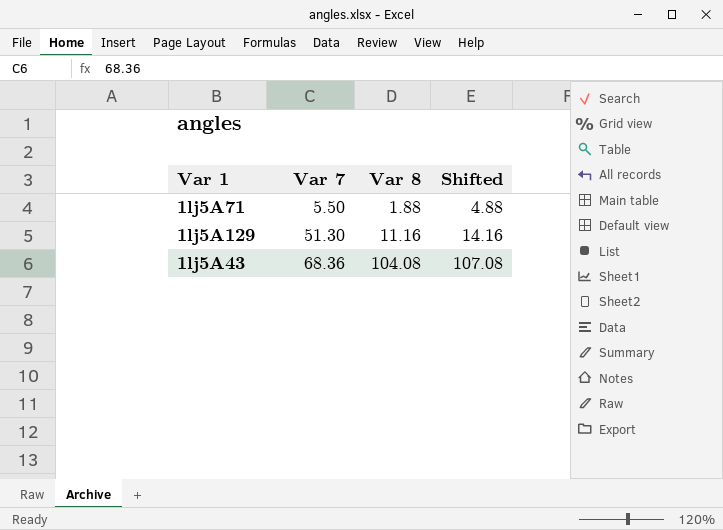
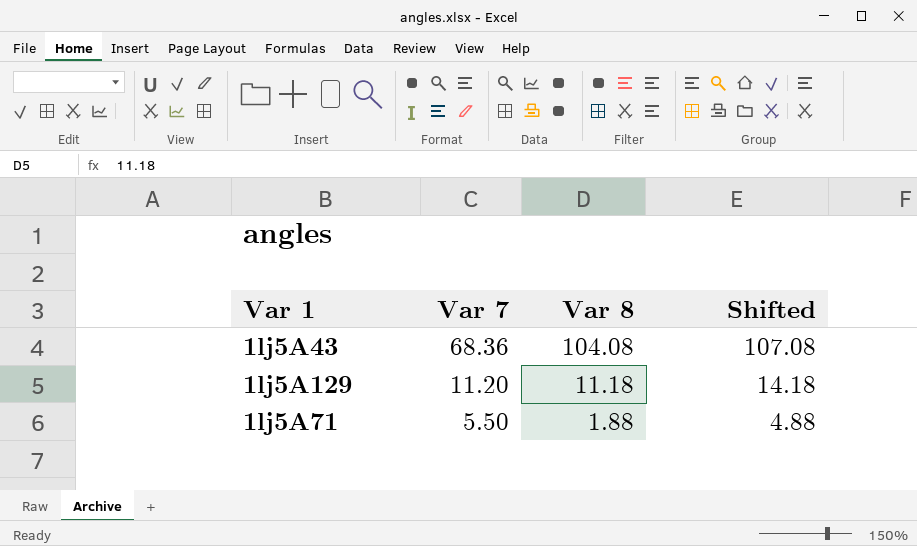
row order: Var 7 ascending -> Var 7 descending
1lj5A129 | Var 7: 51.30 -> 11.20
1lj5A129 | Var 8: 11.16 -> 11.18
1lj5A129 | Shifted: 14.16 -> 14.18

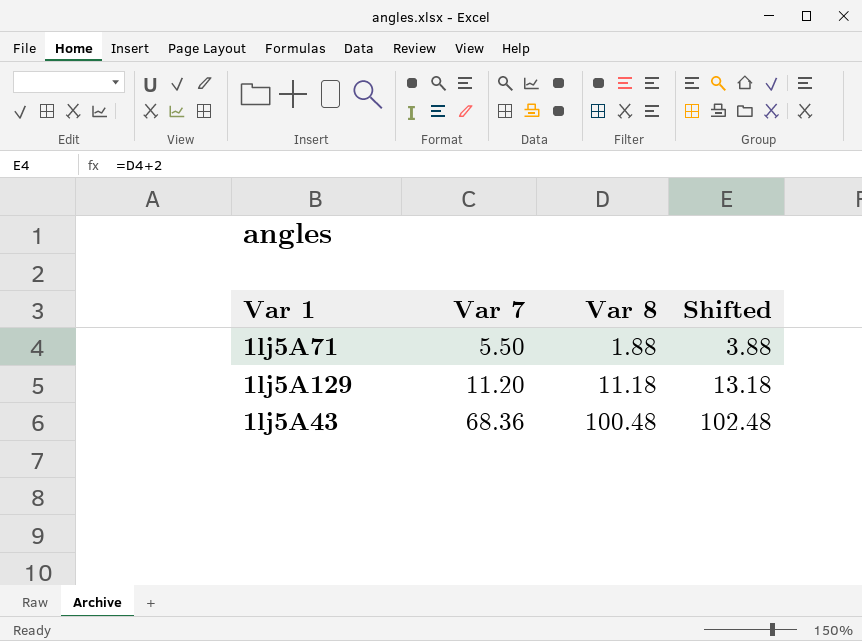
row order: Var 7 descending -> Var 7 ascending
column Shifted | formula: [Var 8] + 3 -> [Var 8] + 2
1lj5A43 | Var 8: 104.08 -> 100.48

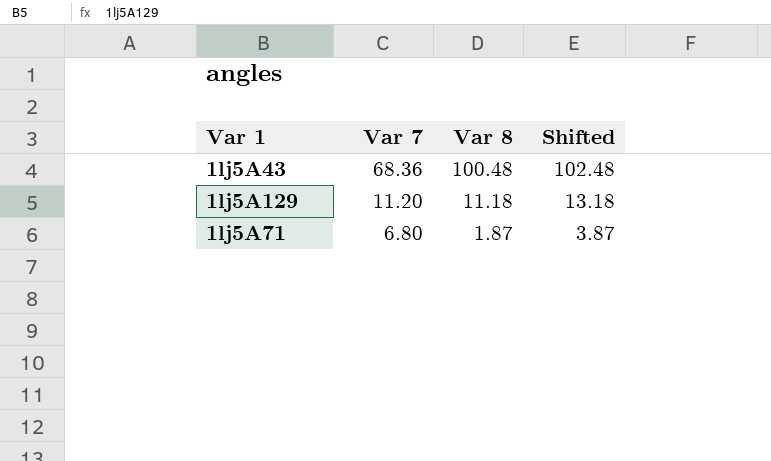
row order: Var 7 ascending -> Var 7 descending
1lj5A71 | Var 7: 5.50 -> 6.80
1lj5A71 | Var 8: 1.88 -> 1.87
1lj5A71 | Shifted: 3.88 -> 3.87

